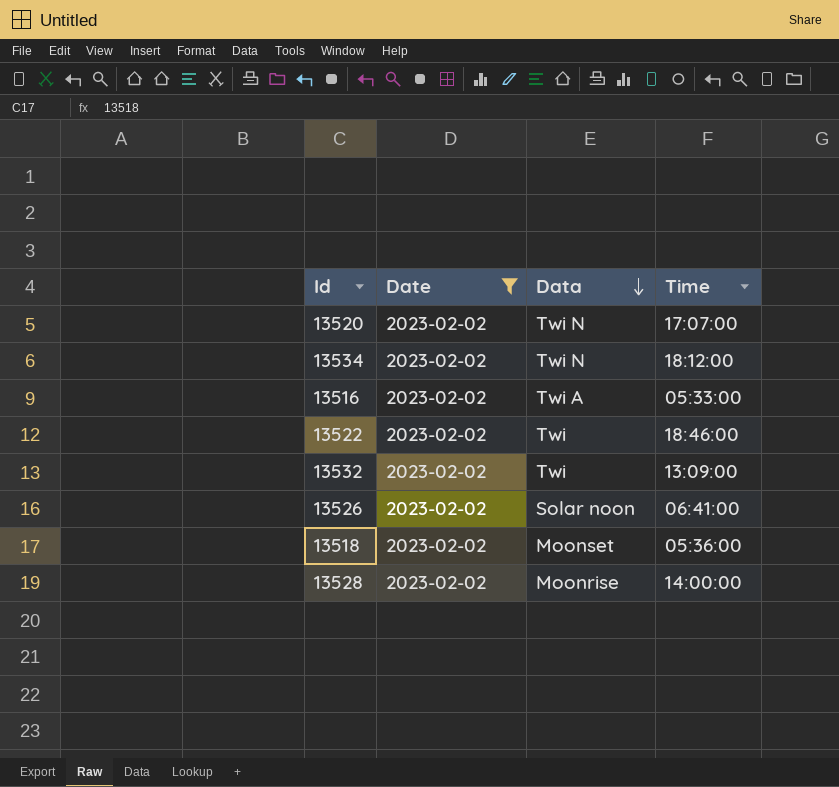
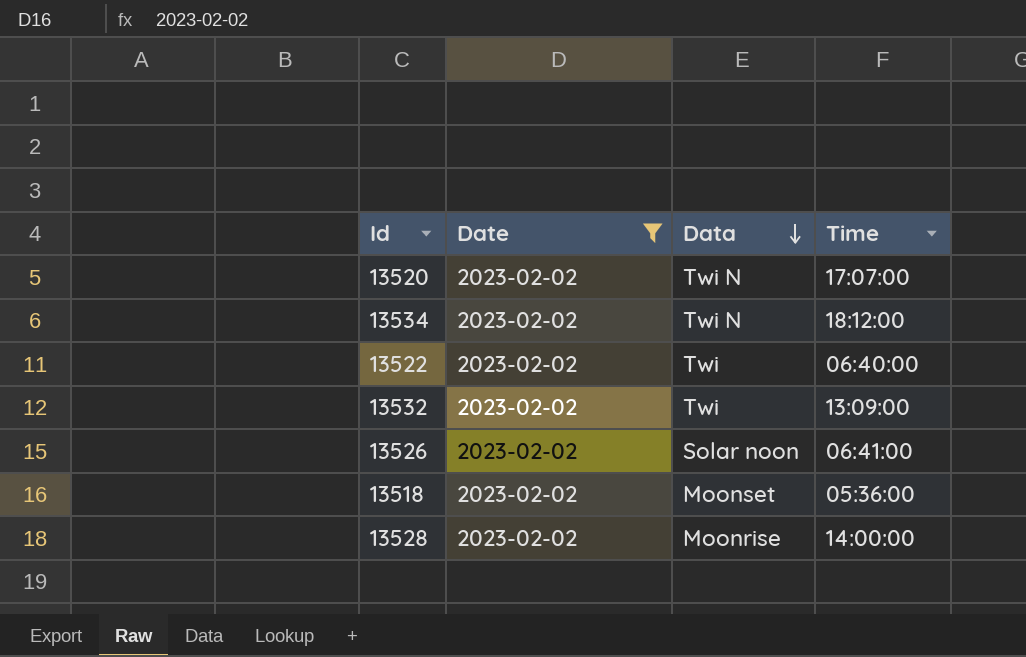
row 13516: 2023-02-02 | Twi A | 05:33:00 -> none
13522 | Time: 18:46:00 -> 06:40:00

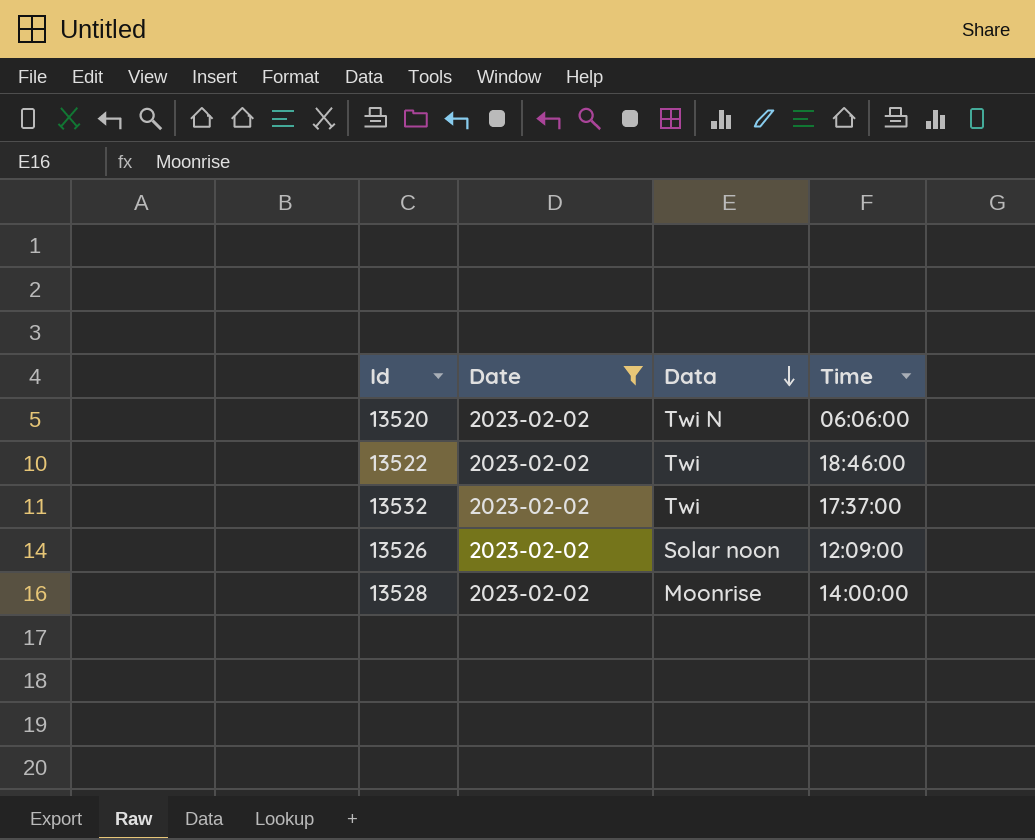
row 13534: 2023-02-02 | Twi N | 18:12:00 -> none
row 13518: 2023-02-02 | Moonset | 05:36:00 -> none
13520 | Time: 17:07:00 -> 06:06:00
13522 | Time: 06:40:00 -> 18:46:00
13532 | Time: 13:09:00 -> 17:37:00
13526 | Time: 06:41:00 -> 12:09:00

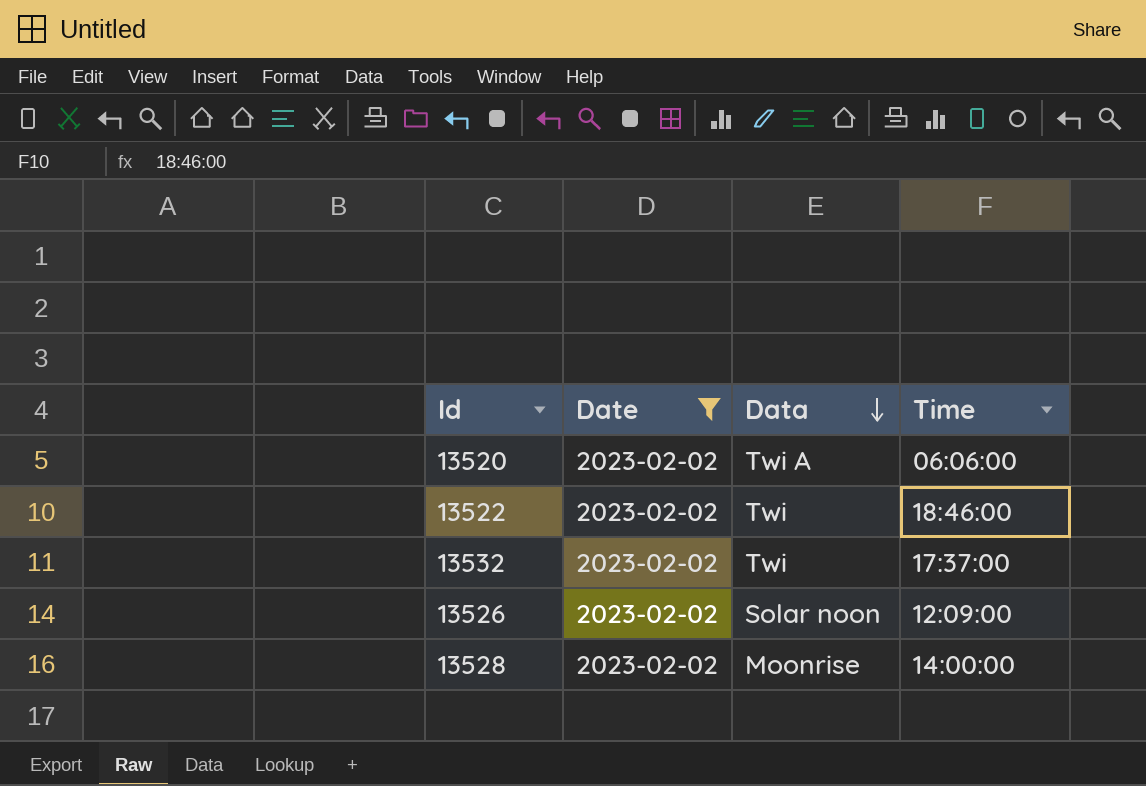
13520 | Data: Twi N -> Twi A

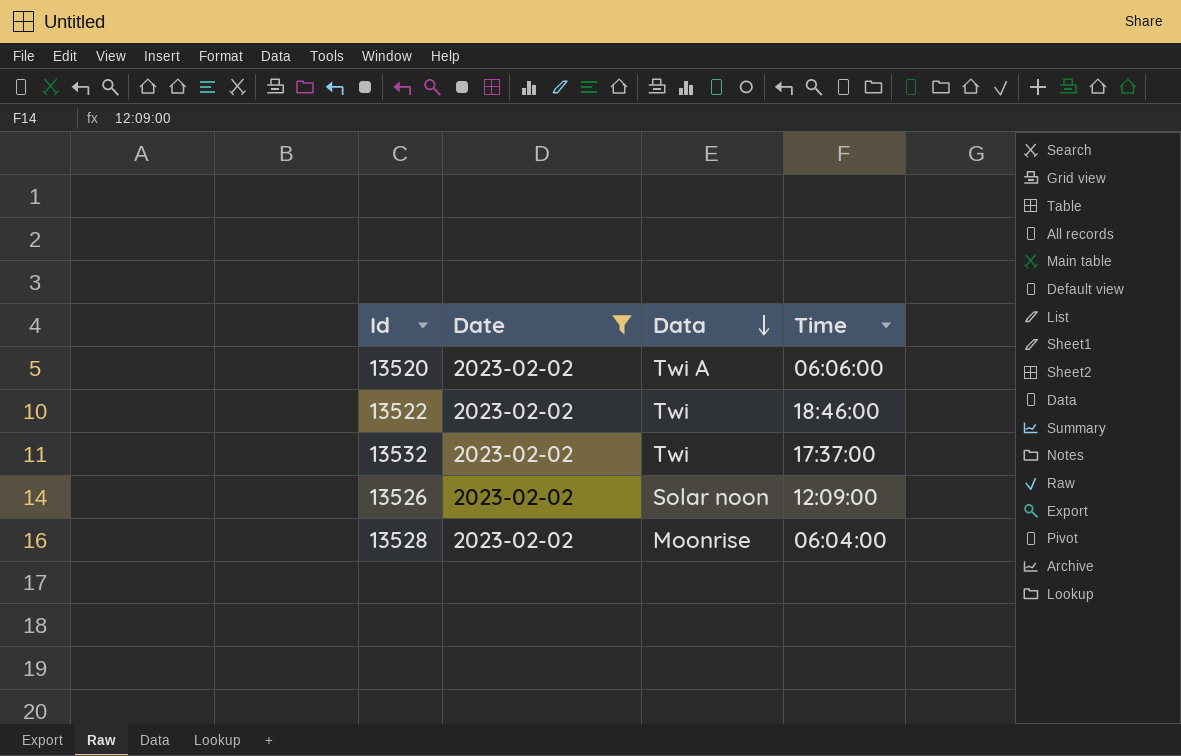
13528 | Time: 14:00:00 -> 06:04:00

